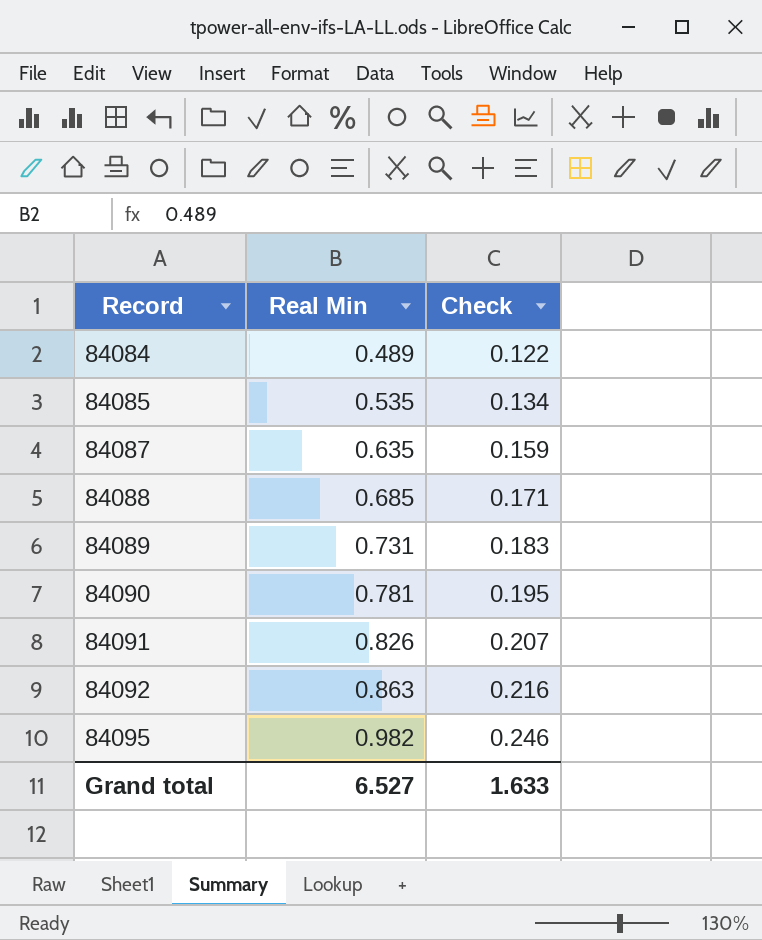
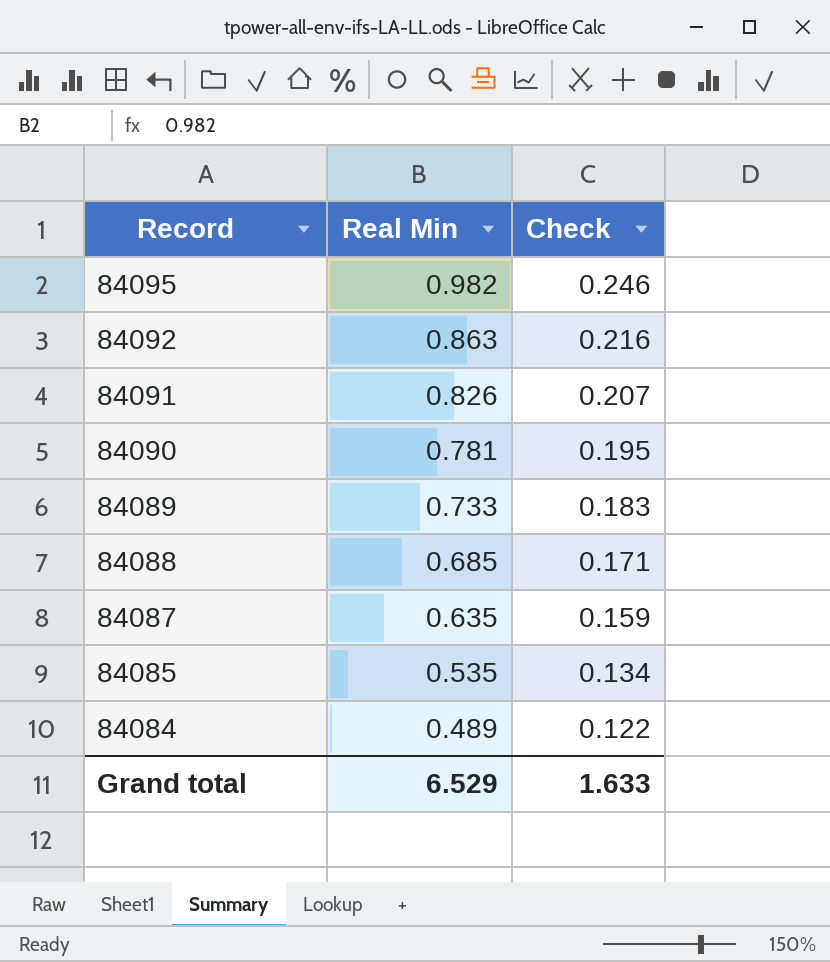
row order: Record ascending -> Record descending
84089 | Real Min: 0.731 -> 0.733
Grand total | Real Min: 6.527 -> 6.529

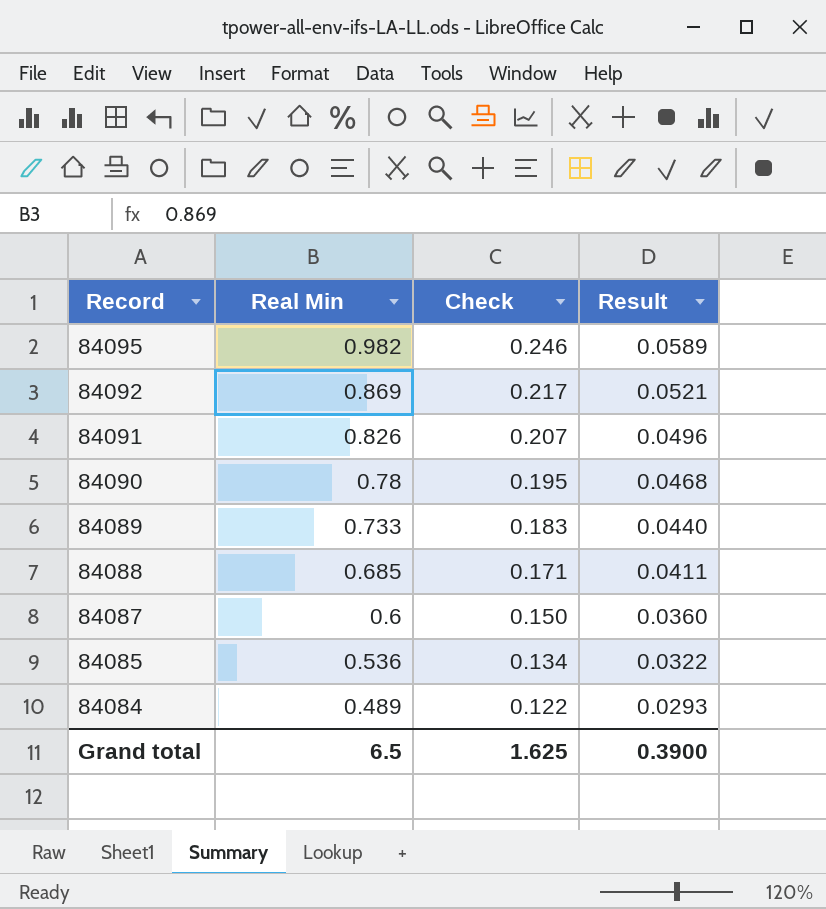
column Result | formula: none -> [Real Min] * 0.06
84092 | Real Min: 0.863 -> 0.869
84092 | Check: 0.216 -> 0.217
84090 | Real Min: 0.781 -> 0.78
84087 | Real Min: 0.635 -> 0.6
84087 | Check: 0.159 -> 0.150
84085 | Real Min: 0.535 -> 0.536
Grand total | Real Min: 6.529 -> 6.5
Grand total | Check: 1.633 -> 1.625

